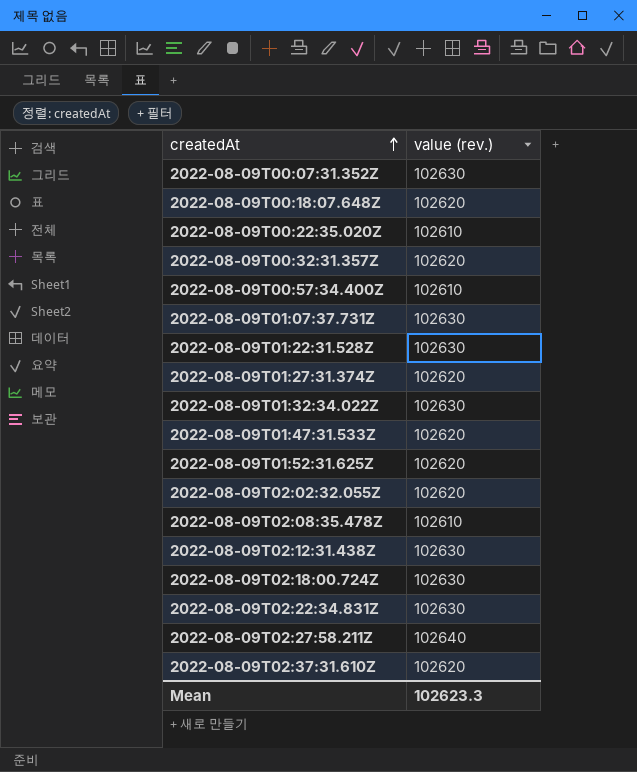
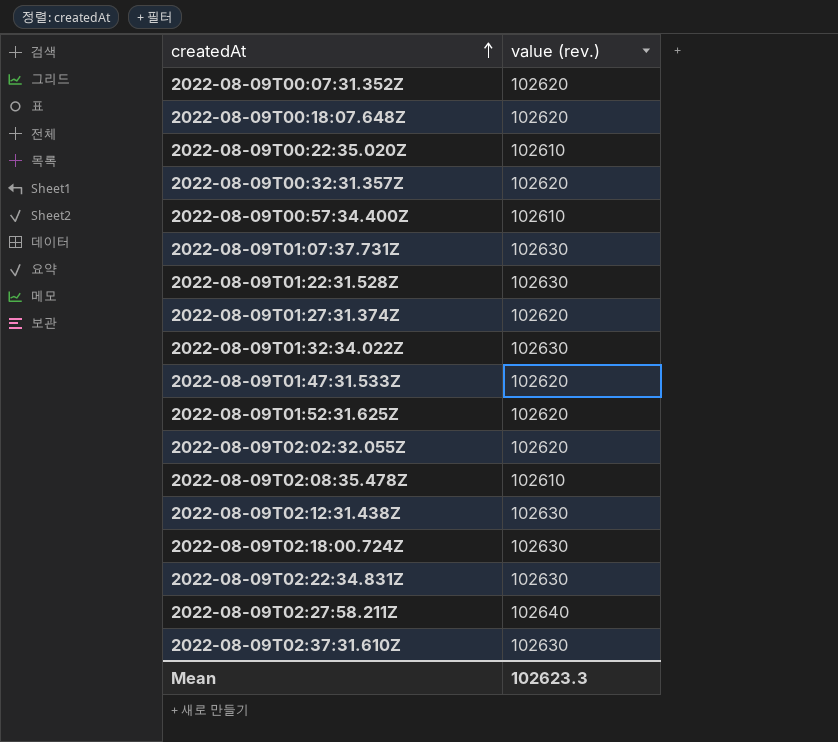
2022-08-09T00:07:31.352Z | value (rev.): 102630 -> 102620
2022-08-09T02:37:31.610Z | value (rev.): 102620 -> 102630

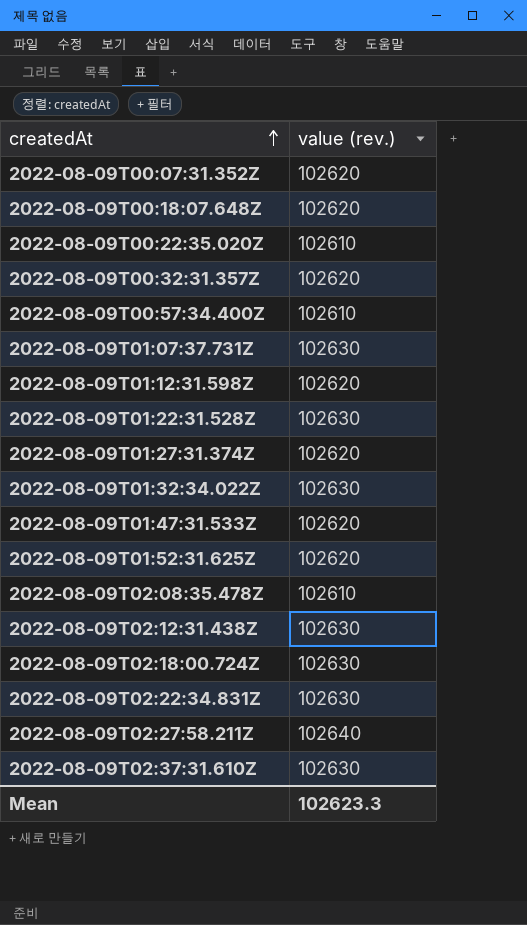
row 2022-08-09T02:02:32.055Z: 102620 -> none
row 2022-08-09T01:12:31.598Z: none -> 102620

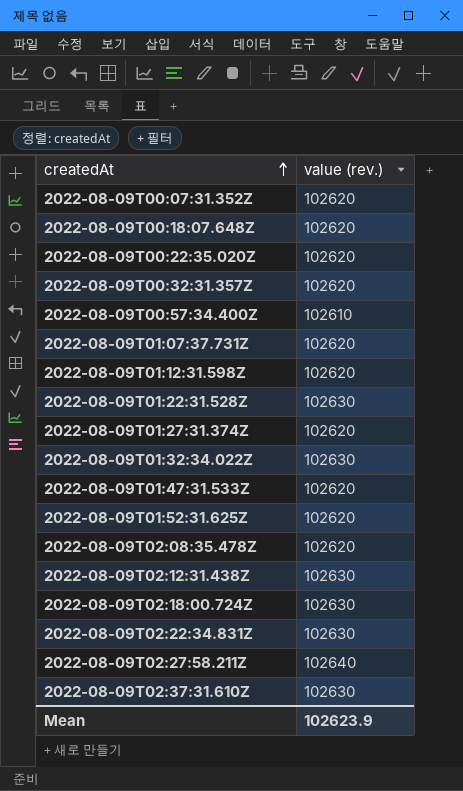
2022-08-09T00:22:35.020Z | value (rev.): 102610 -> 102620
2022-08-09T01:07:37.731Z | value (rev.): 102630 -> 102620
2022-08-09T02:08:35.478Z | value (rev.): 102610 -> 102620
Mean | value (rev.): 102623.3 -> 102623.9

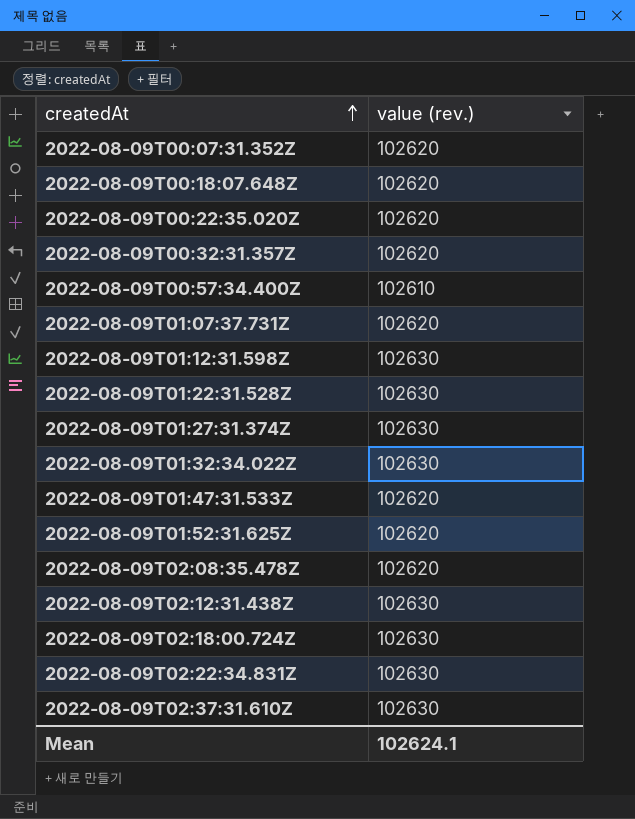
row 2022-08-09T02:27:58.211Z: 102640 -> none
2022-08-09T01:12:31.598Z | value (rev.): 102620 -> 102630
2022-08-09T01:27:31.374Z | value (rev.): 102620 -> 102630
Mean | value (rev.): 102623.9 -> 102624.1

